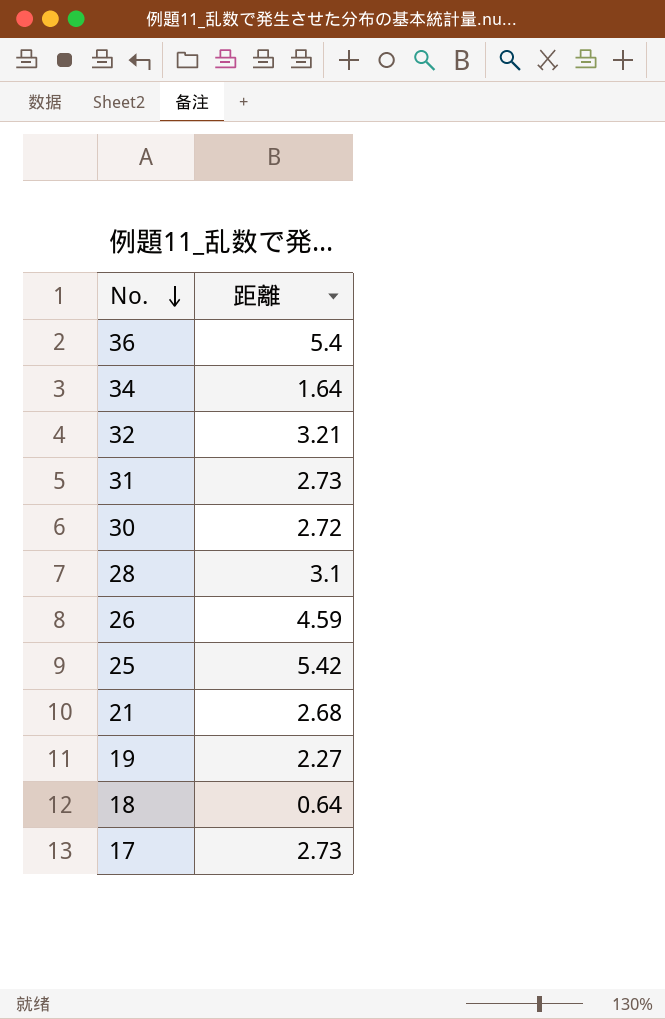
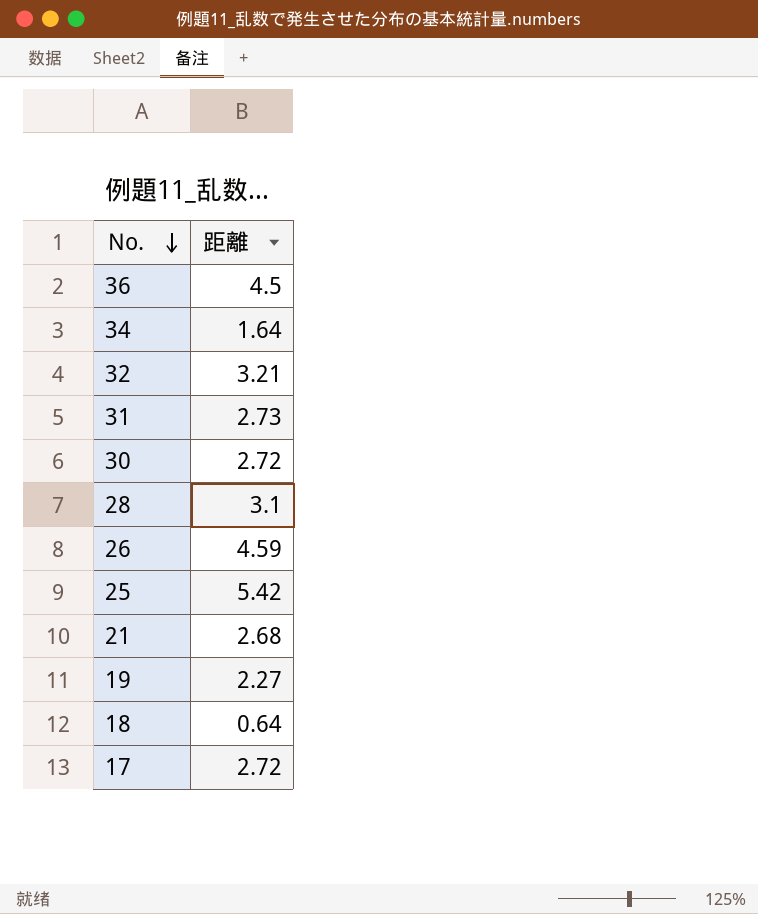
36 | 距離: 5.4 -> 4.5
17 | 距離: 2.73 -> 2.72

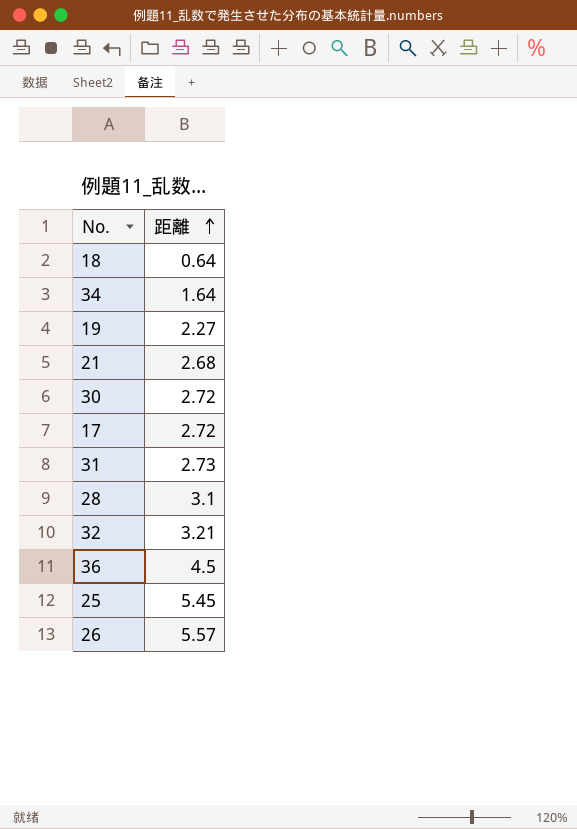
row order: No. descending -> 距離 ascending
25 | 距離: 5.42 -> 5.45
26 | 距離: 4.59 -> 5.57

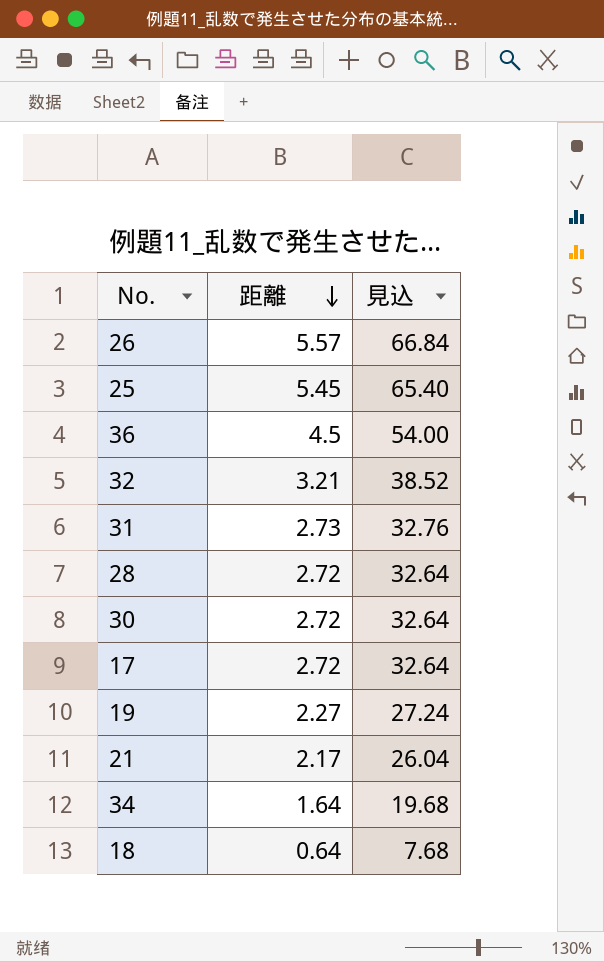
row order: 距離 ascending -> 距離 descending
column 見込 | formula: none -> [距離] * 12
28 | 距離: 3.1 -> 2.72
21 | 距離: 2.68 -> 2.17

